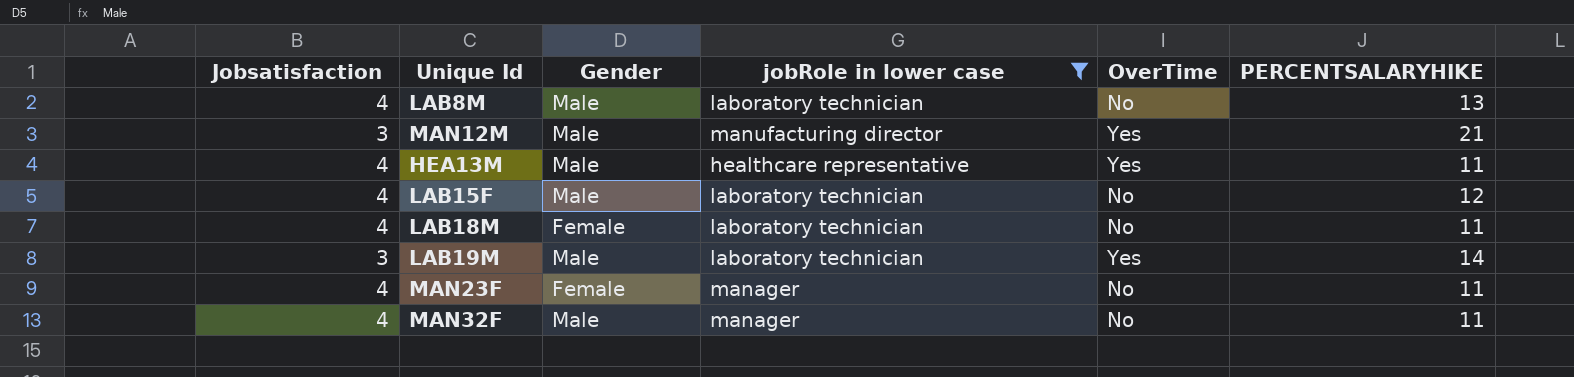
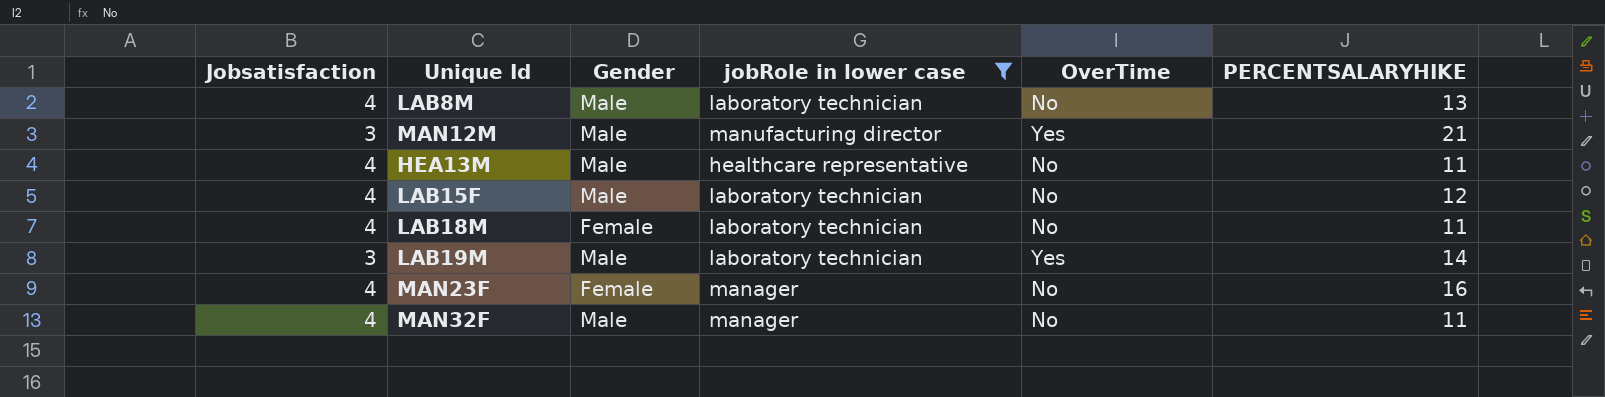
HEA13M | OverTime: Yes -> No
MAN23F | PERCENTSALARYHIKE: 11 -> 16

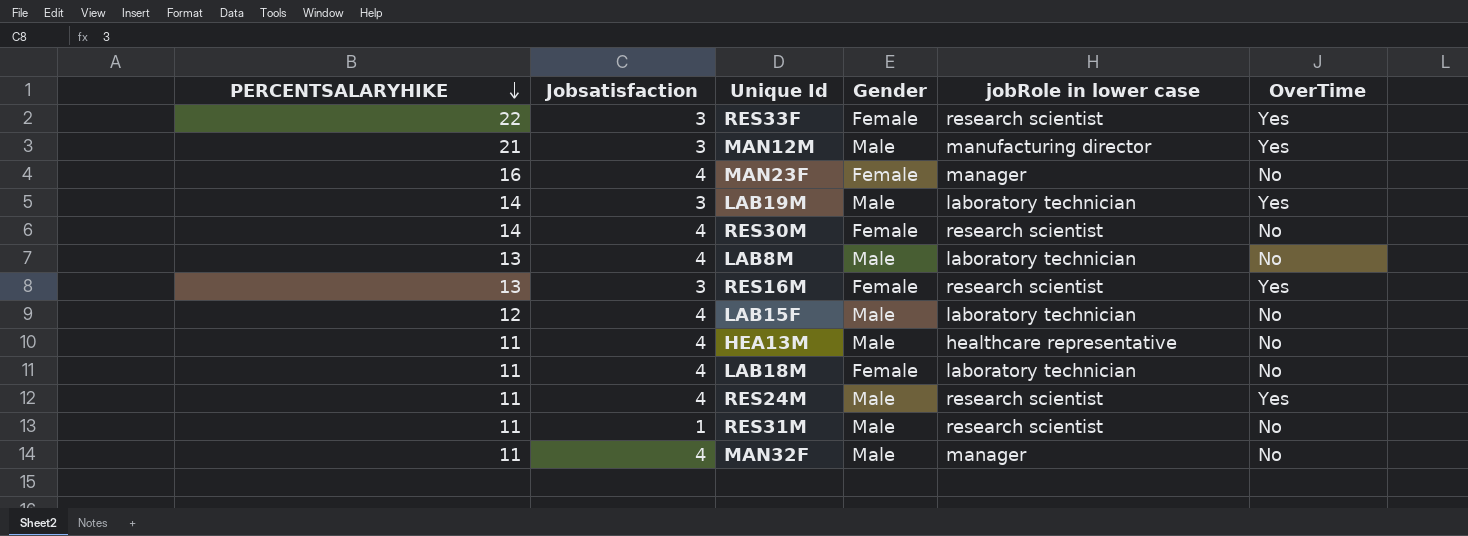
filter: jobRole in lower case != research scientist -> none
row order: none -> PERCENTSALARYHIKE descending
column PERCENTSALARYHIKE | position: 6 -> 1

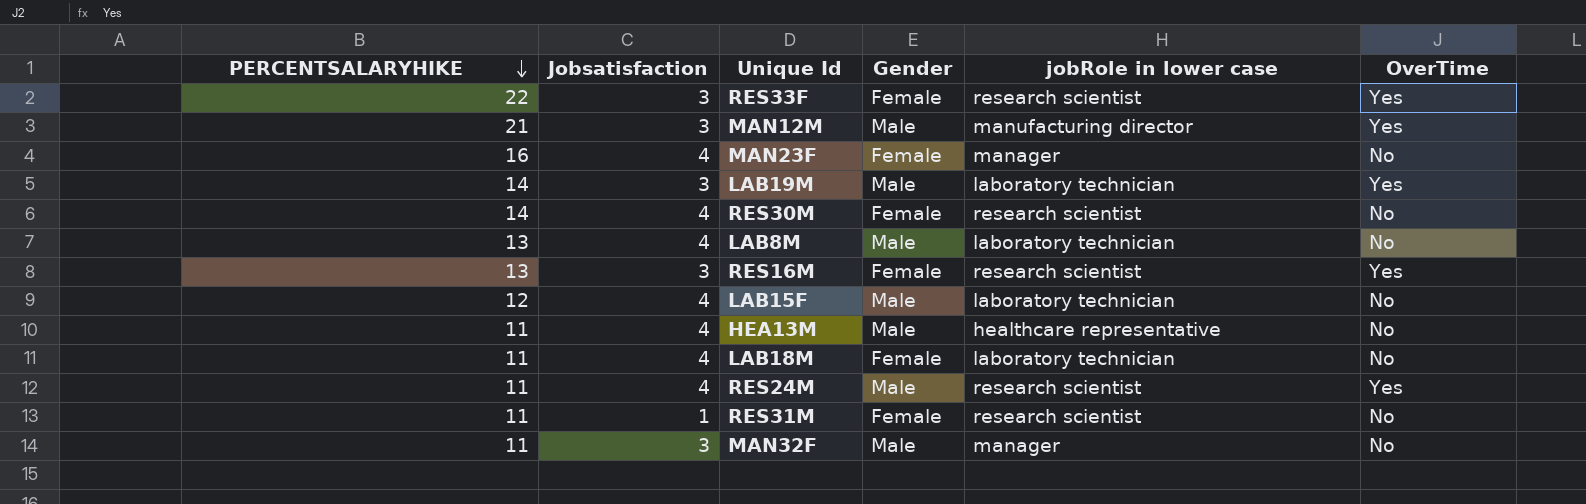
RES31M | Gender: Male -> Female
MAN32F | Jobsatisfaction: 4 -> 3

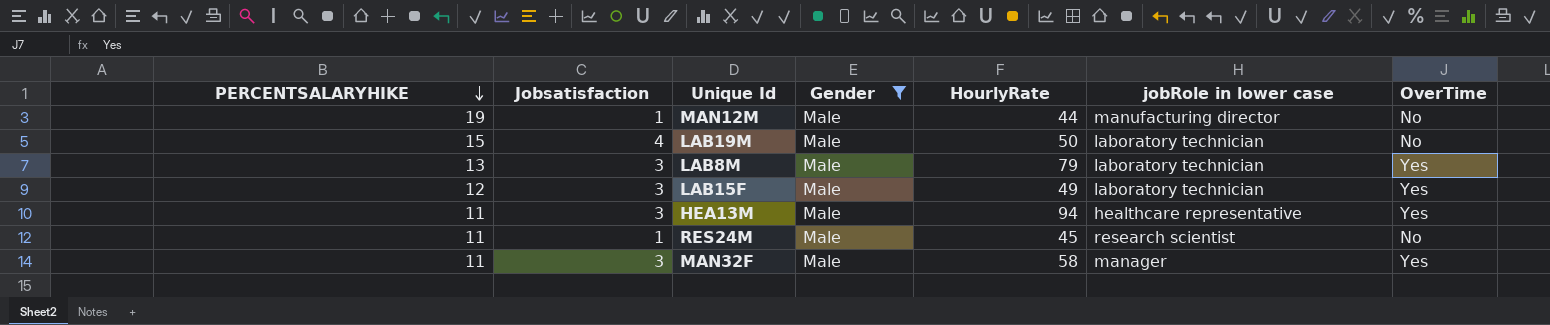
filter: none -> Gender = Male
column HourlyRate | position: none -> 5
MAN12M | PERCENTSALARYHIKE: 21 -> 19
MAN12M | Jobsatisfaction: 3 -> 1
MAN12M | OverTime: Yes -> No
LAB19M | PERCENTSALARYHIKE: 14 -> 15
LAB19M | Jobsatisfaction: 3 -> 4
LAB19M | OverTime: Yes -> No
LAB8M | Jobsatisfaction: 4 -> 3
LAB8M | OverTime: No -> Yes
LAB15F | Jobsatisfaction: 4 -> 3
LAB15F | OverTime: No -> Yes
HEA13M | Jobsatisfaction: 4 -> 3
HEA13M | OverTime: No -> Yes
RES24M | Jobsatisfaction: 4 -> 1
RES24M | OverTime: Yes -> No
MAN32F | OverTime: No -> Yes

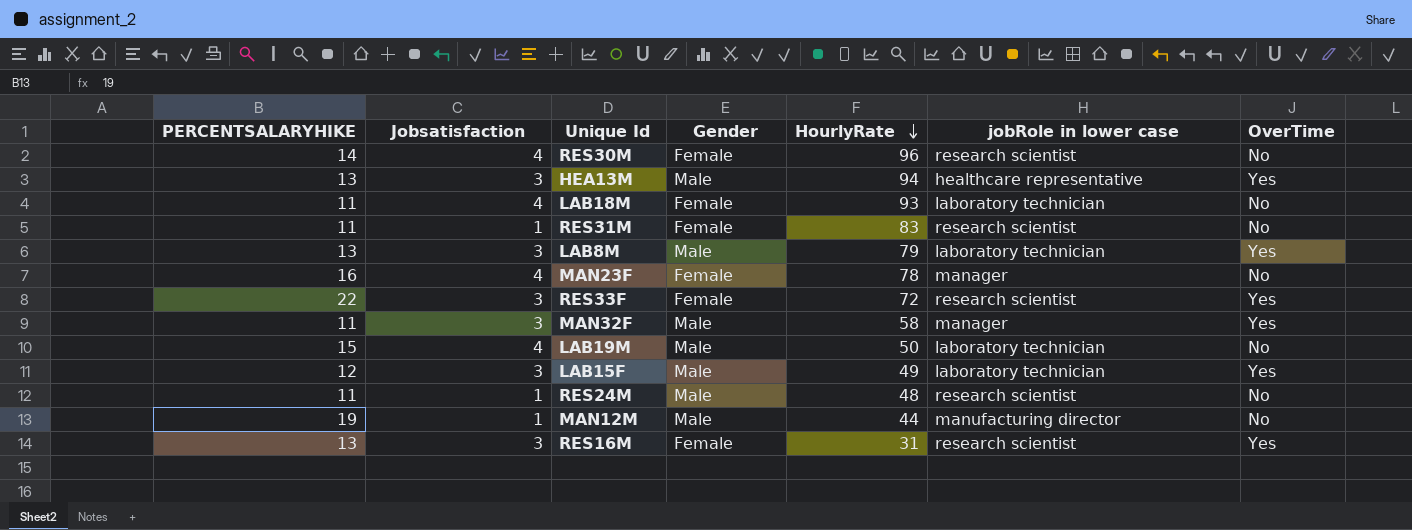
filter: Gender = Male -> none
row order: PERCENTSALARYHIKE descending -> HourlyRate descending
HEA13M | PERCENTSALARYHIKE: 11 -> 13
RES24M | HourlyRate: 45 -> 48

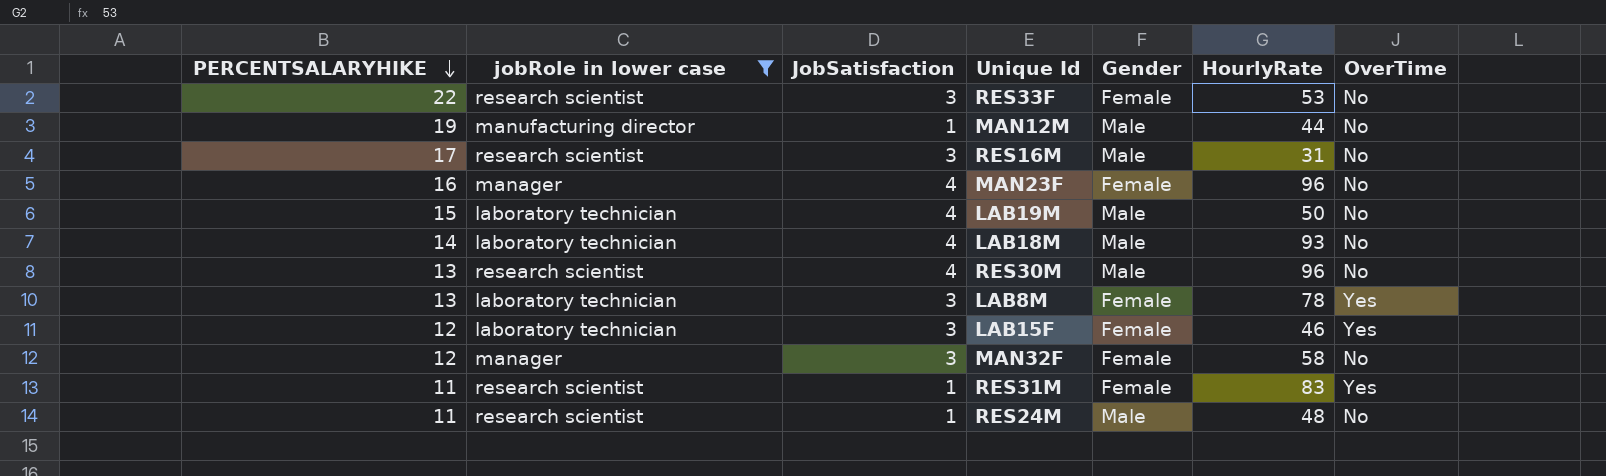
filter: none -> jobRole in lower case != healthcare representative
row order: HourlyRate descending -> PERCENTSALARYHIKE descending
column jobRole in lower case | position: 6 -> 2
column name: Jobsatisfaction -> JobSatisfaction
RES33F | HourlyRate: 72 -> 53
RES33F | OverTime: Yes -> No
RES16M | PERCENTSALARYHIKE: 13 -> 17
RES16M | Gender: Female -> Male
RES16M | OverTime: Yes -> No
MAN23F | HourlyRate: 78 -> 96
LAB18M | PERCENTSALARYHIKE: 11 -> 14
LAB18M | Gender: Female -> Male
RES30M | PERCENTSALARYHIKE: 14 -> 13
RES30M | Gender: Female -> Male
LAB8M | Gender: Male -> Female
LAB8M | HourlyRate: 79 -> 78
LAB15F | Gender: Male -> Female
LAB15F | HourlyRate: 49 -> 46
MAN32F | PERCENTSALARYHIKE: 11 -> 12
MAN32F | Gender: Male -> Female
MAN32F | OverTime: Yes -> No
RES31M | OverTime: No -> Yes

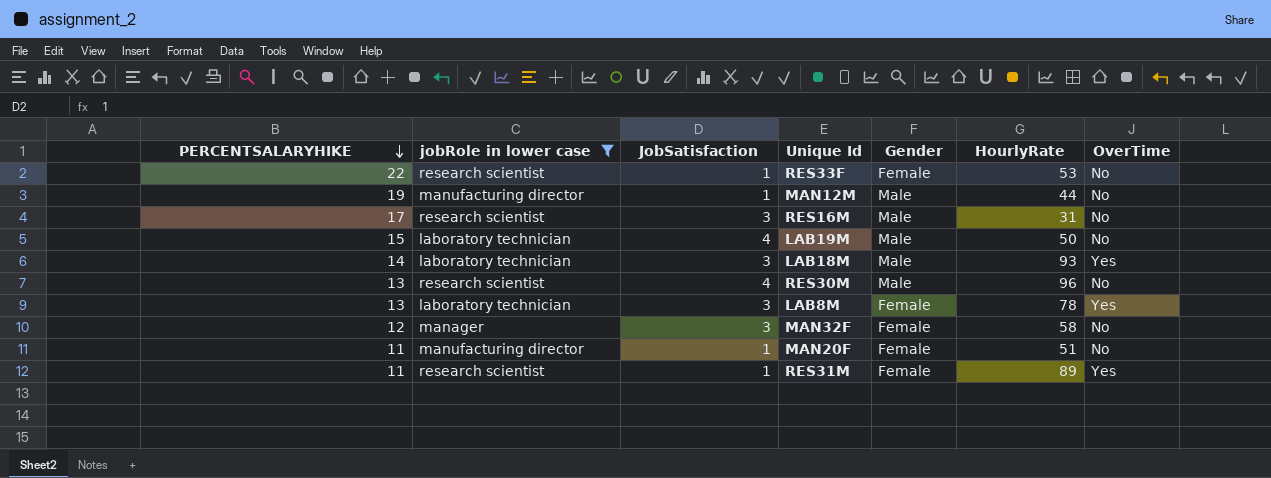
row MAN23F: 16 | manager | 4 | Female | 96 | No -> none
row LAB15F: 12 | laboratory technician | 3 | Female | 46 | Yes -> none
row RES24M: 11 | research scientist | 1 | Male | 48 | No -> none
RES33F | JobSatisfaction: 3 -> 1
LAB18M | JobSatisfaction: 4 -> 3
LAB18M | OverTime: No -> Yes
row MAN20F: none -> 11 | manufacturing director | 1 | Female | 51 | No
RES31M | HourlyRate: 83 -> 89

